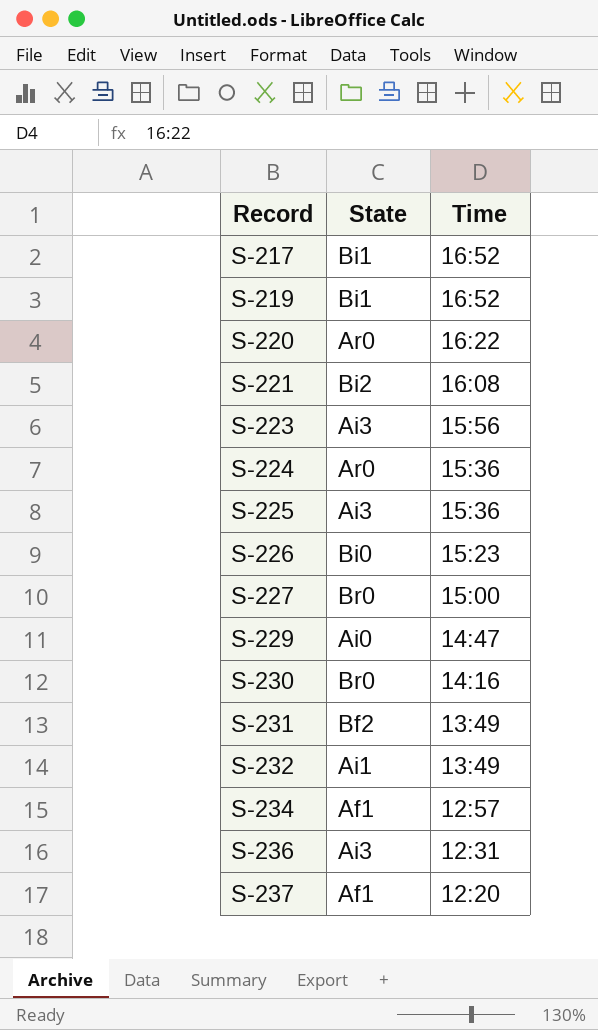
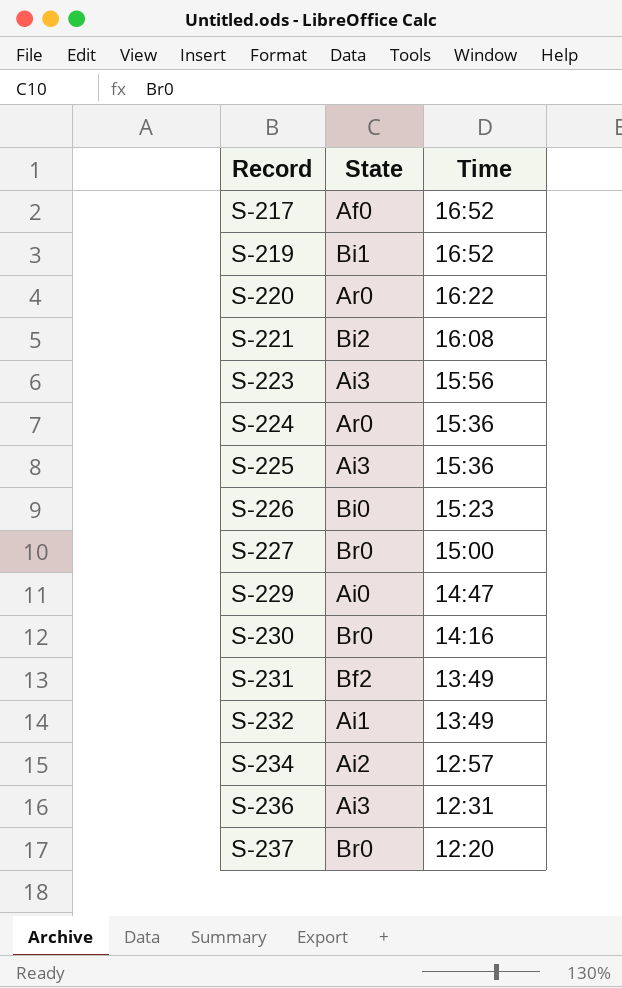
S-217 | State: Bi1 -> Af0
S-234 | State: Af1 -> Ai2
S-237 | State: Af1 -> Br0

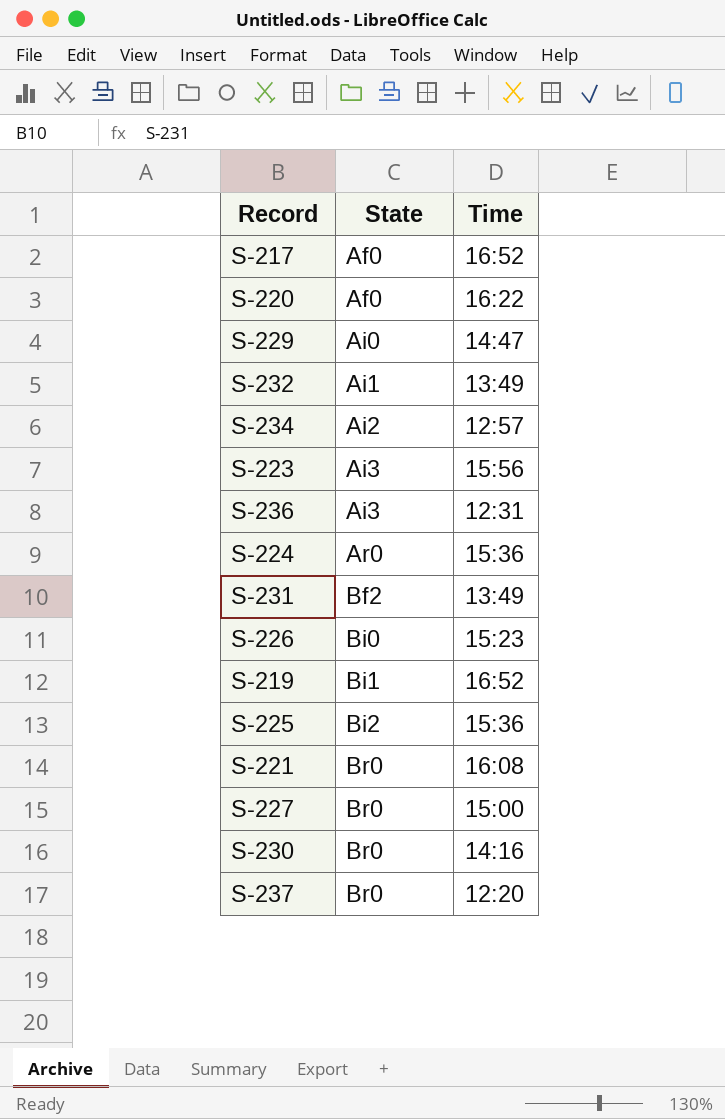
row order: Record ascending -> State ascending
S-220 | State: Ar0 -> Af0
S-225 | State: Ai3 -> Bi2
S-221 | State: Bi2 -> Br0

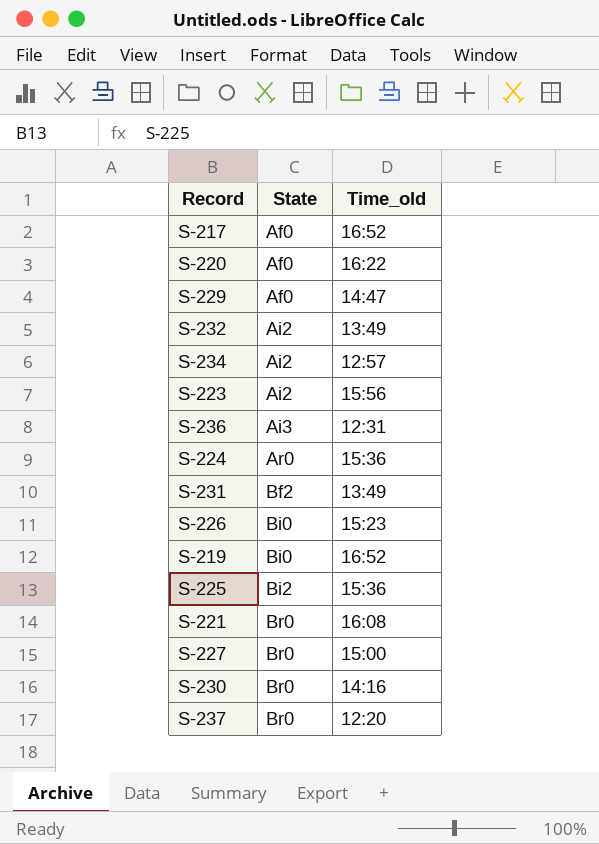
column name: Time -> Time_old
S-229 | State: Ai0 -> Af0
S-232 | State: Ai1 -> Ai2
S-223 | State: Ai3 -> Ai2
S-219 | State: Bi1 -> Bi0

